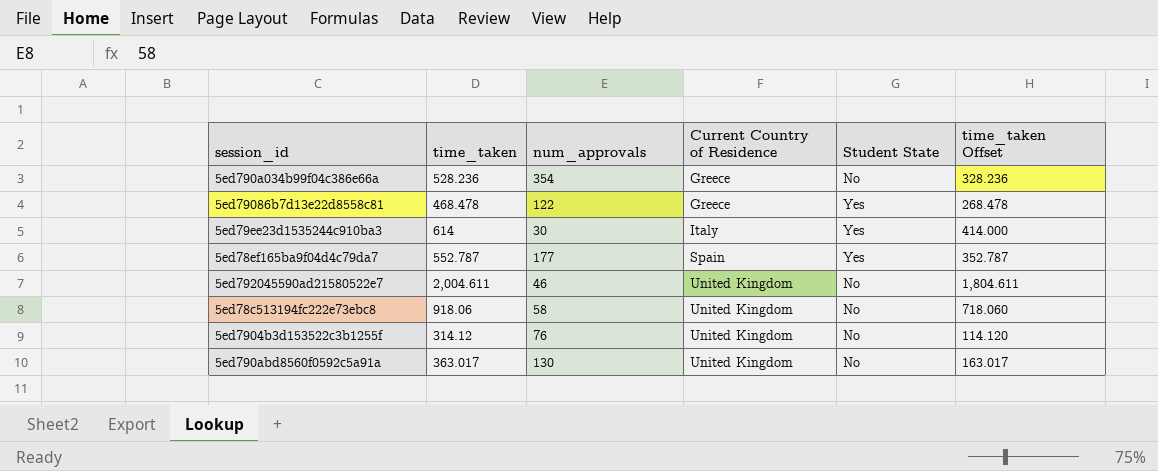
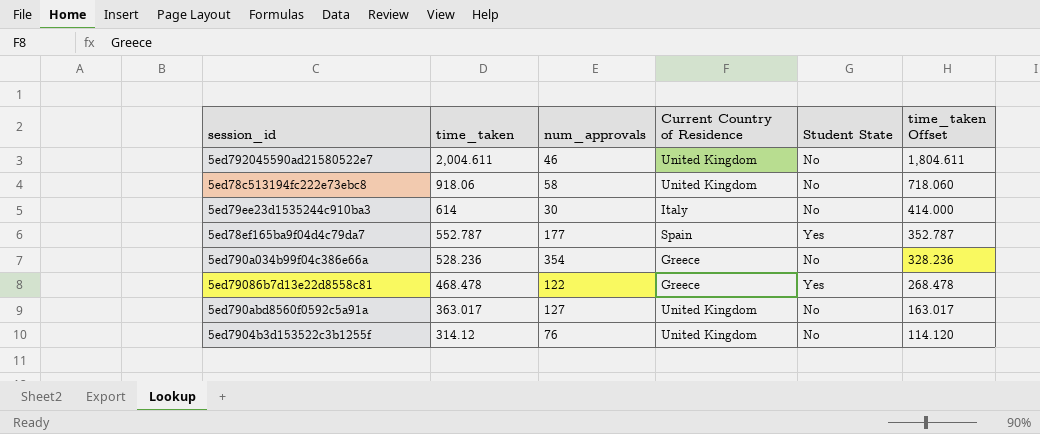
row order: Current Country of Residence ascending -> time_taken descending
5ed79ee23d1535244c910ba3 | Student State: Yes -> No
5ed790abd8560f0592c5a91a | num_approvals: 130 -> 127

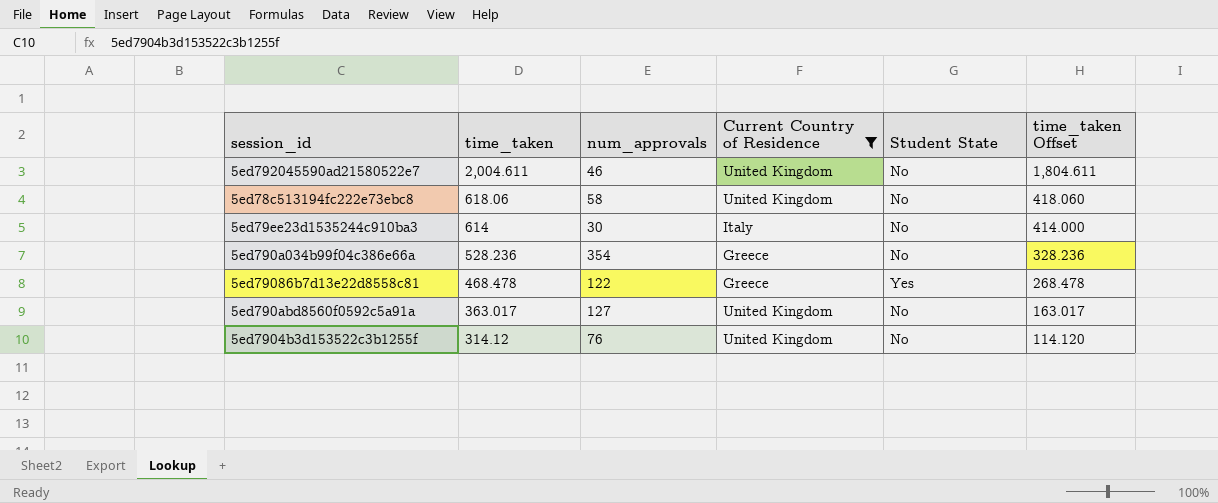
filter: none -> Current Country of Residence != Spain
5ed78c513194fc222e73ebc8 | time_taken: 918.06 -> 618.06
5ed78c513194fc222e73ebc8 | time_taken Offset: 718.060 -> 418.060

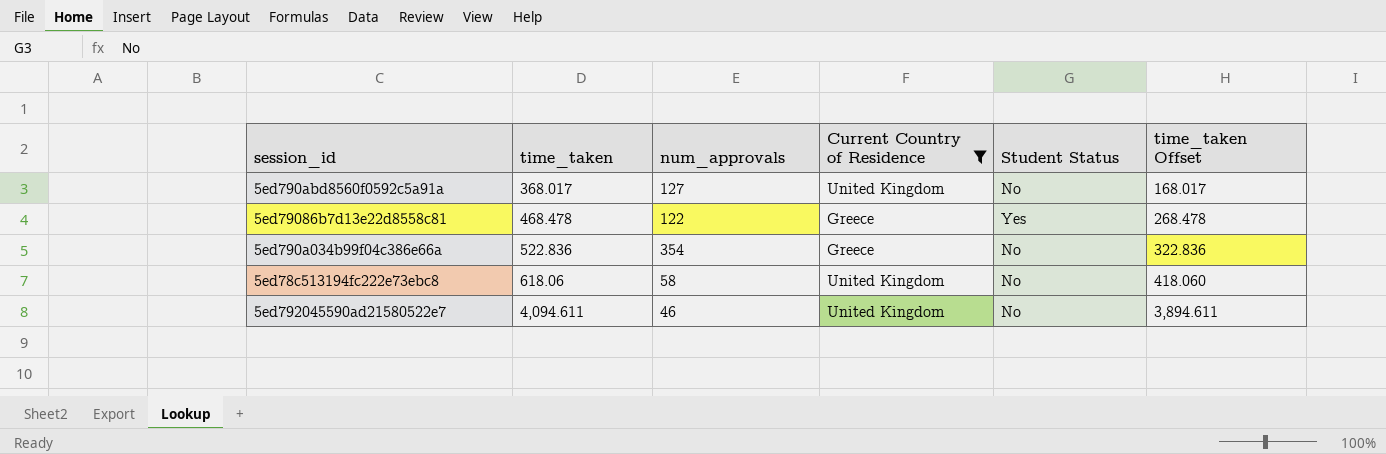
row order: time_taken descending -> time_taken ascending
column name: Student State -> Student Status
row 5ed79ee23d1535244c910ba3: 614 | 30 | Italy | No | 414.000 -> none
row 5ed7904b3d153522c3b1255f: 314.12 | 76 | United Kingdom | No | 114.120 -> none
5ed790abd8560f0592c5a91a | time_taken: 363.017 -> 368.017
5ed790abd8560f0592c5a91a | time_taken Offset: 163.017 -> 168.017
5ed790a034b99f04c386e66a | time_taken: 528.236 -> 522.836
5ed790a034b99f04c386e66a | time_taken Offset: 328.236 -> 322.836
5ed792045590ad21580522e7 | time_taken: 2,004.611 -> 4,094.611
5ed792045590ad21580522e7 | time_taken Offset: 1,804.611 -> 3,894.611

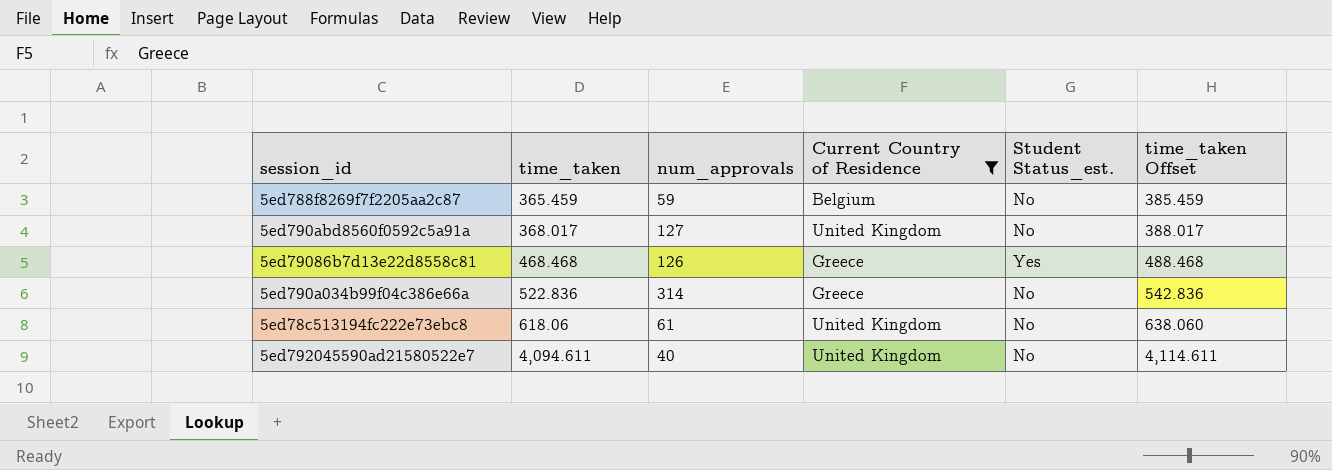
column name: Student Status -> Student Status_est.
column time_taken Offset | formula: [time_taken] - 200 -> [time_taken] + 20
row 5ed788f8269f7f2205aa2c87: none -> 365.459 | 59 | Belgium | No | 385.459
5ed79086b7d13e22d8558c81 | time_taken: 468.478 -> 468.468
5ed79086b7d13e22d8558c81 | num_approvals: 122 -> 126
5ed790a034b99f04c386e66a | num_approvals: 354 -> 314
5ed78c513194fc222e73ebc8 | num_approvals: 58 -> 61
5ed792045590ad21580522e7 | num_approvals: 46 -> 40

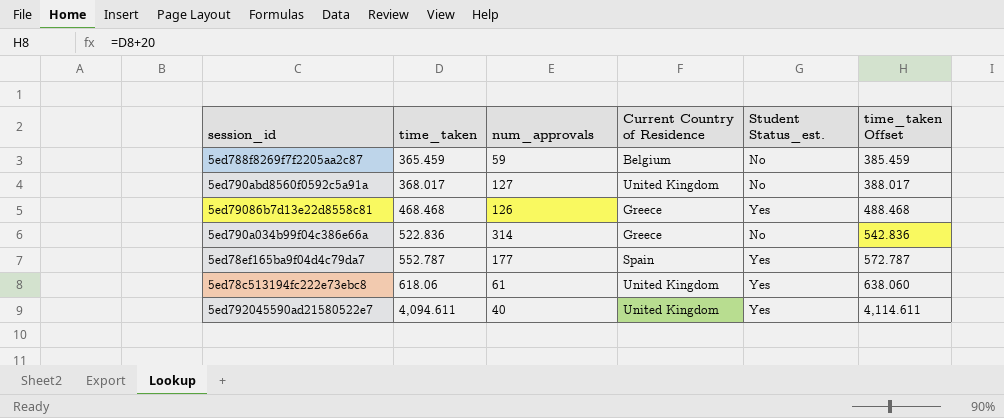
filter: Current Country of Residence != Spain -> none
5ed78c513194fc222e73ebc8 | Student Status_est.: No -> Yes
5ed792045590ad21580522e7 | Student Status_est.: No -> Yes

